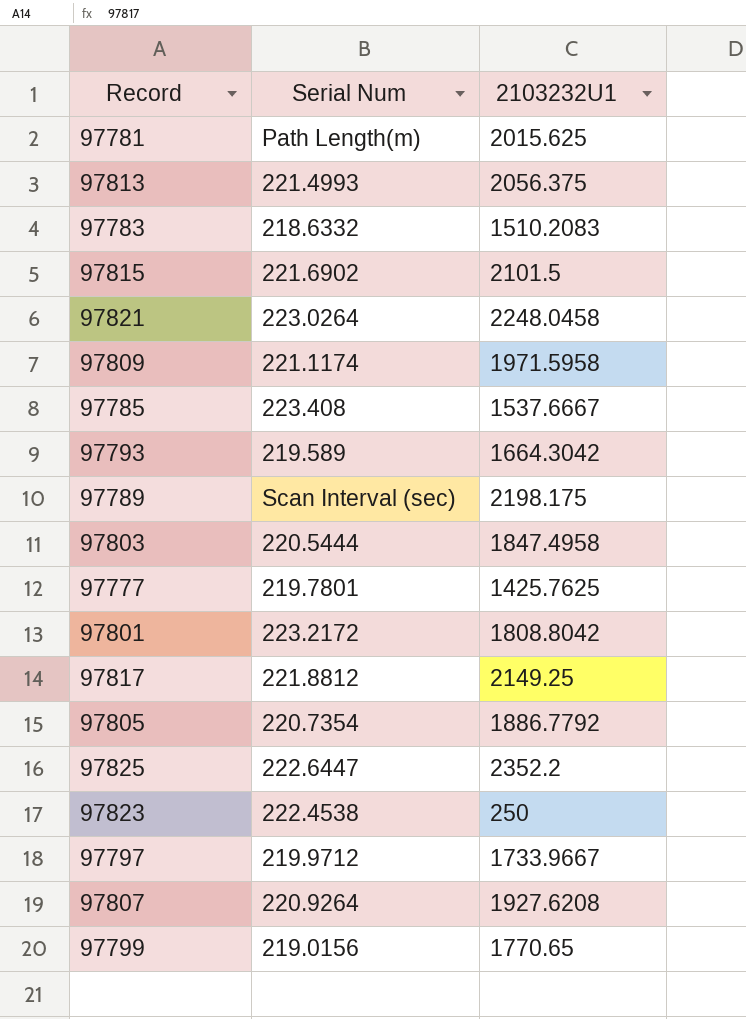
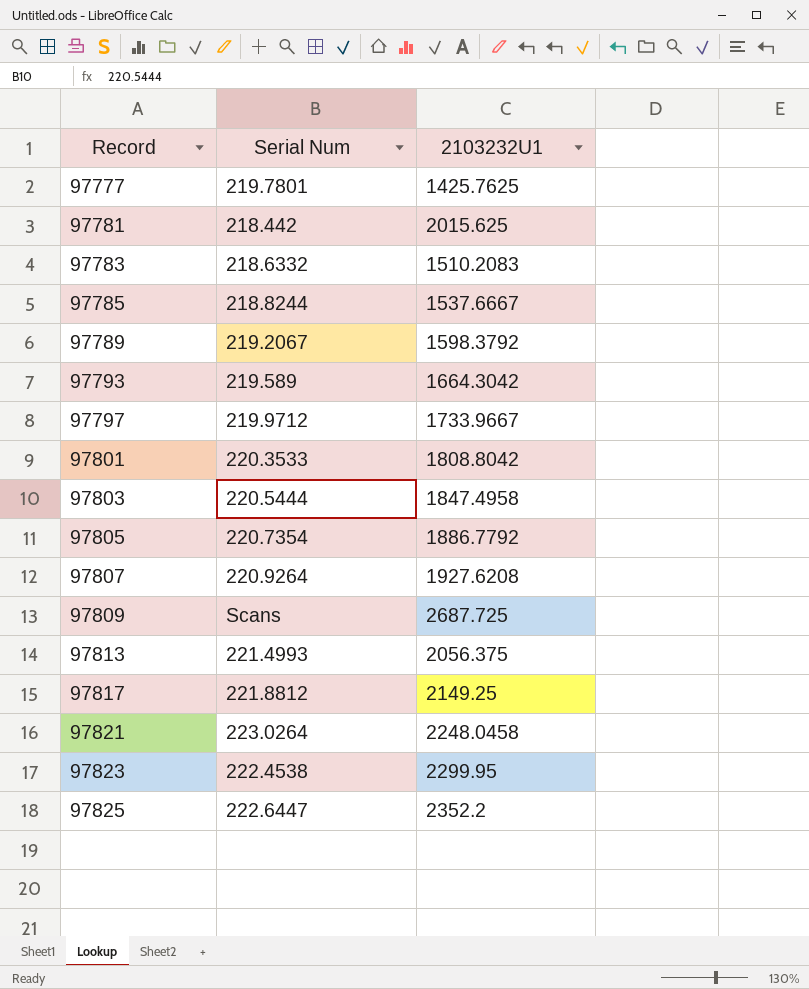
row order: none -> Record ascending
row 97815: 221.6902 | 2101.5 -> none
row 97799: 219.0156 | 1770.65 -> none
97781 | Serial Num: Path Length(m) -> 218.442
97785 | Serial Num: 223.408 -> 218.8244
97789 | Serial Num: Scan Interval (sec) -> 219.2067
97789 | 2103232U1: 2198.175 -> 1598.3792
97801 | Serial Num: 223.2172 -> 220.3533
97809 | Serial Num: 221.1174 -> Scans
97809 | 2103232U1: 1971.5958 -> 2687.725
97823 | 2103232U1: 250 -> 2299.95

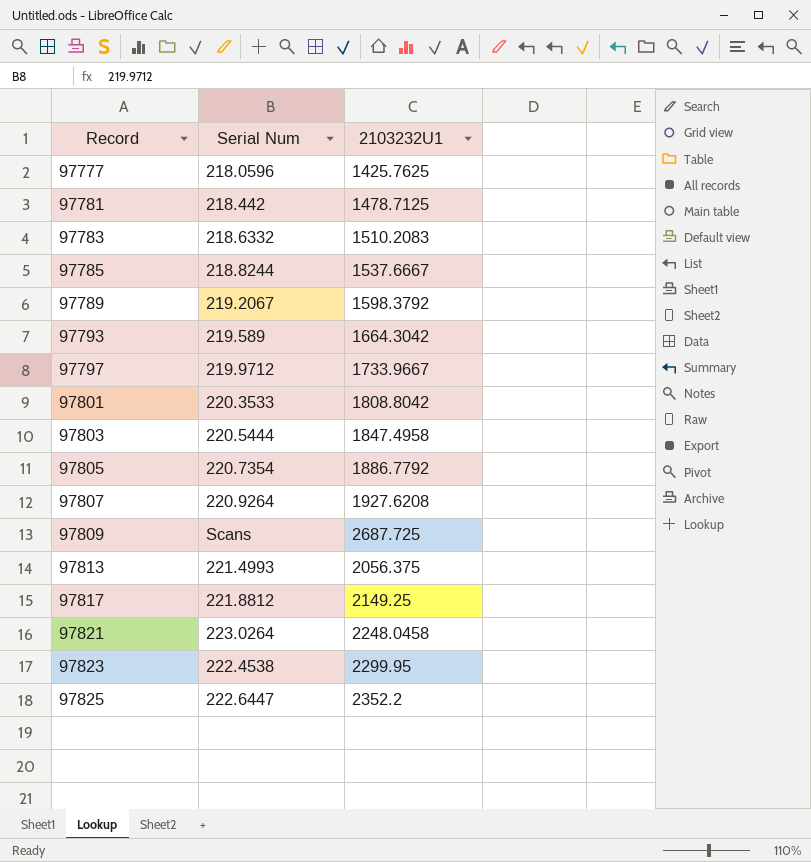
97777 | Serial Num: 219.7801 -> 218.0596
97781 | 2103232U1: 2015.625 -> 1478.7125

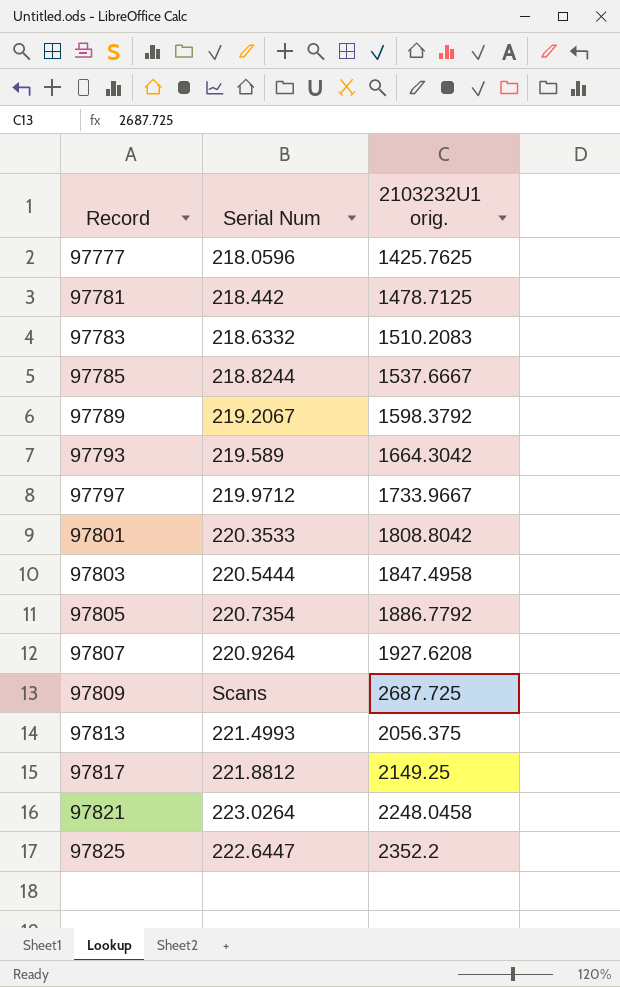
column name: 2103232U1 -> 2103232U1 orig.
row 97823: 222.4538 | 2299.95 -> none

